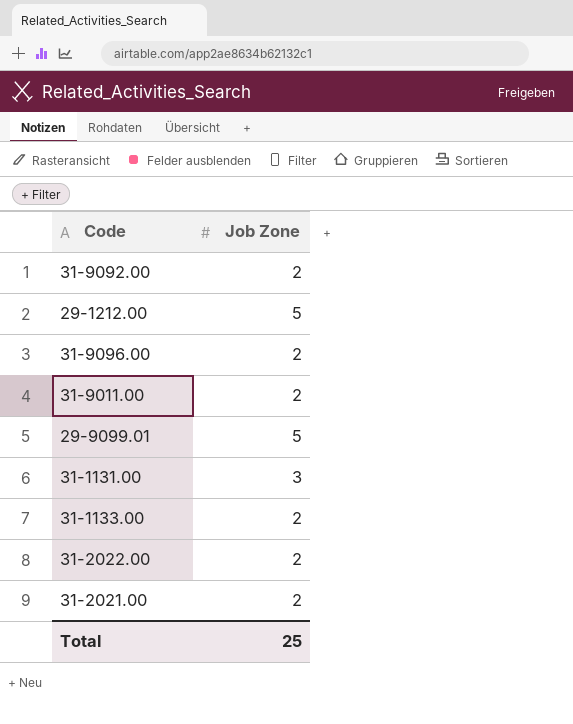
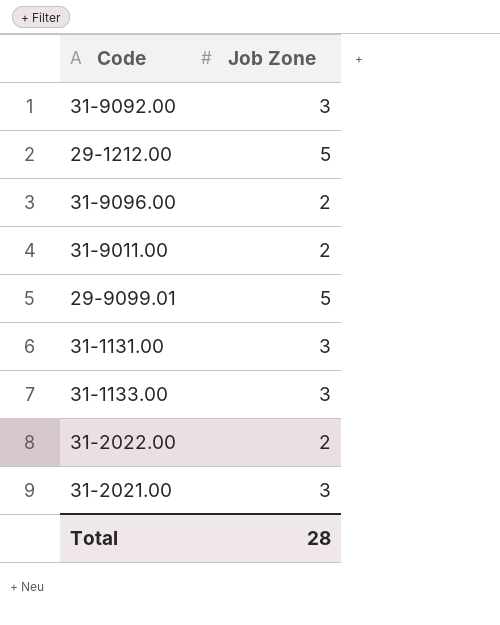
31-9092.00 | Job Zone: 2 -> 3
31-1133.00 | Job Zone: 2 -> 3
31-2021.00 | Job Zone: 2 -> 3
Total | Job Zone: 25 -> 28

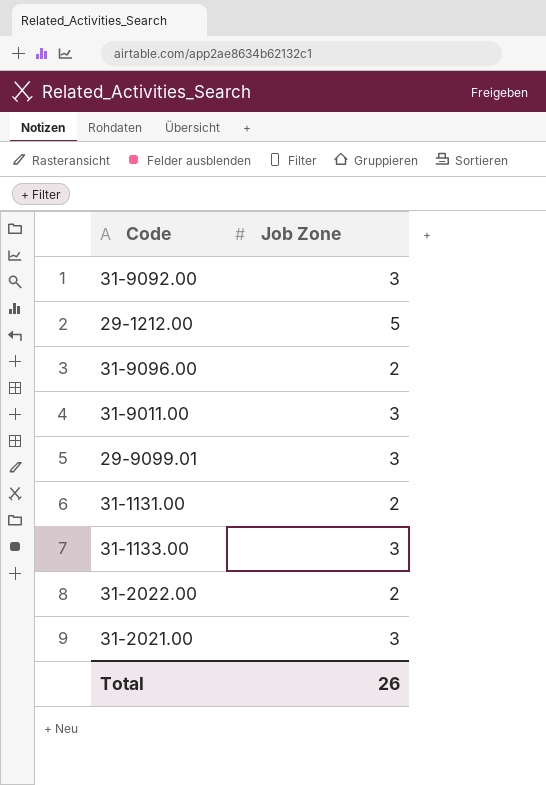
31-9011.00 | Job Zone: 2 -> 3
29-9099.01 | Job Zone: 5 -> 3
31-1131.00 | Job Zone: 3 -> 2
Total | Job Zone: 28 -> 26

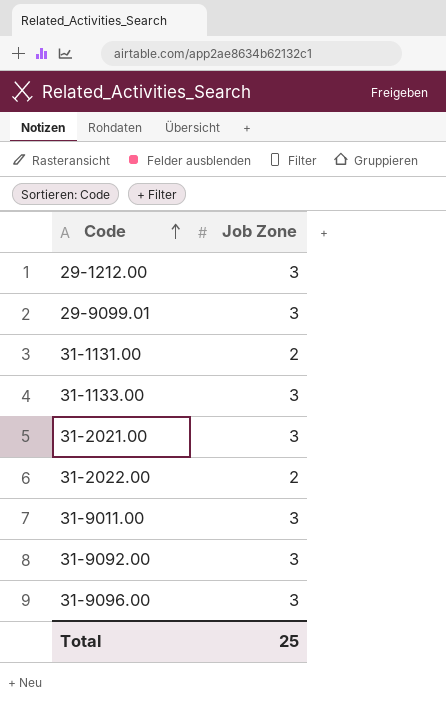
row order: none -> Code ascending
29-1212.00 | Job Zone: 5 -> 3
31-9096.00 | Job Zone: 2 -> 3
Total | Job Zone: 26 -> 25

